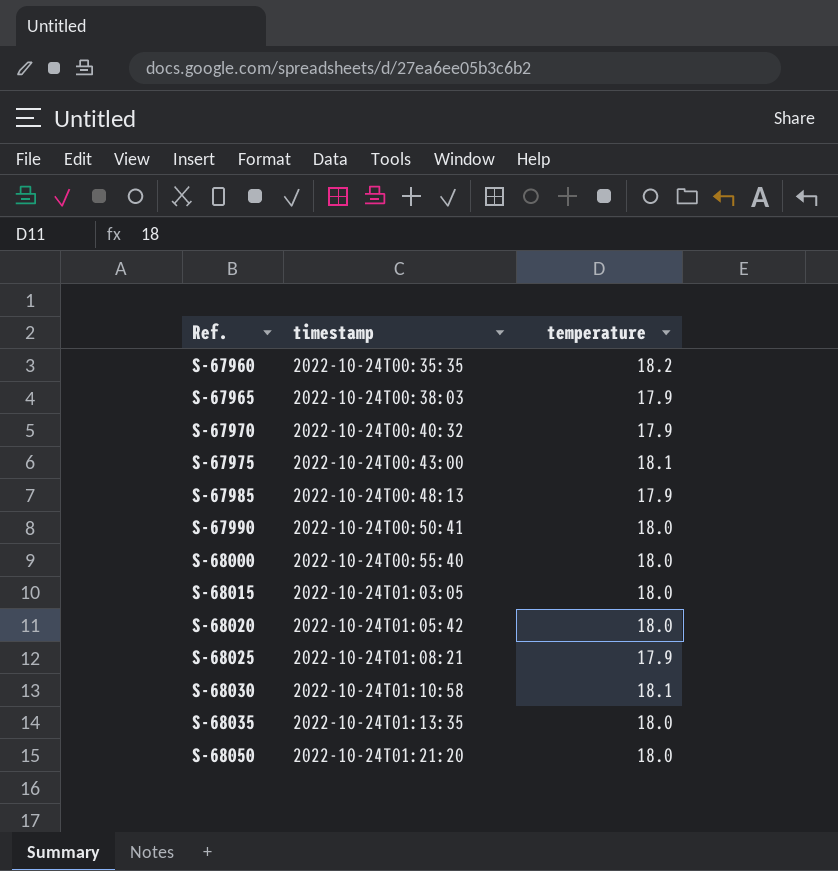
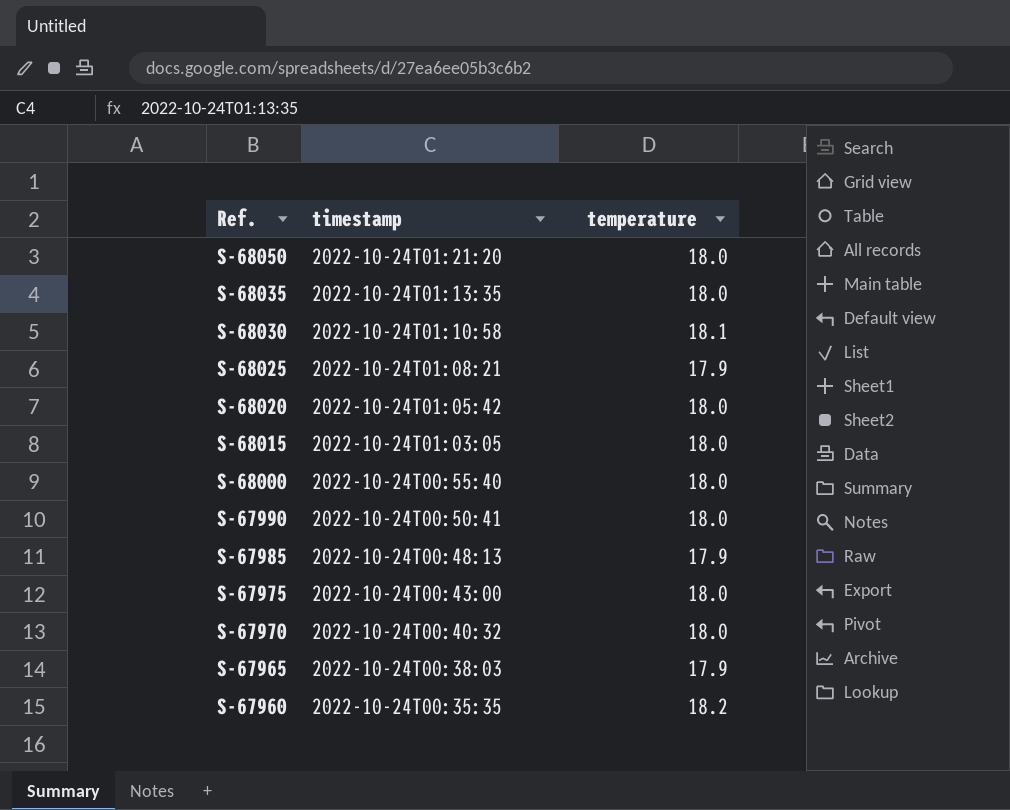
row order: Ref. ascending -> Ref. descending
S-67975 | temperature: 18.1 -> 18.0
S-67970 | temperature: 17.9 -> 18.0

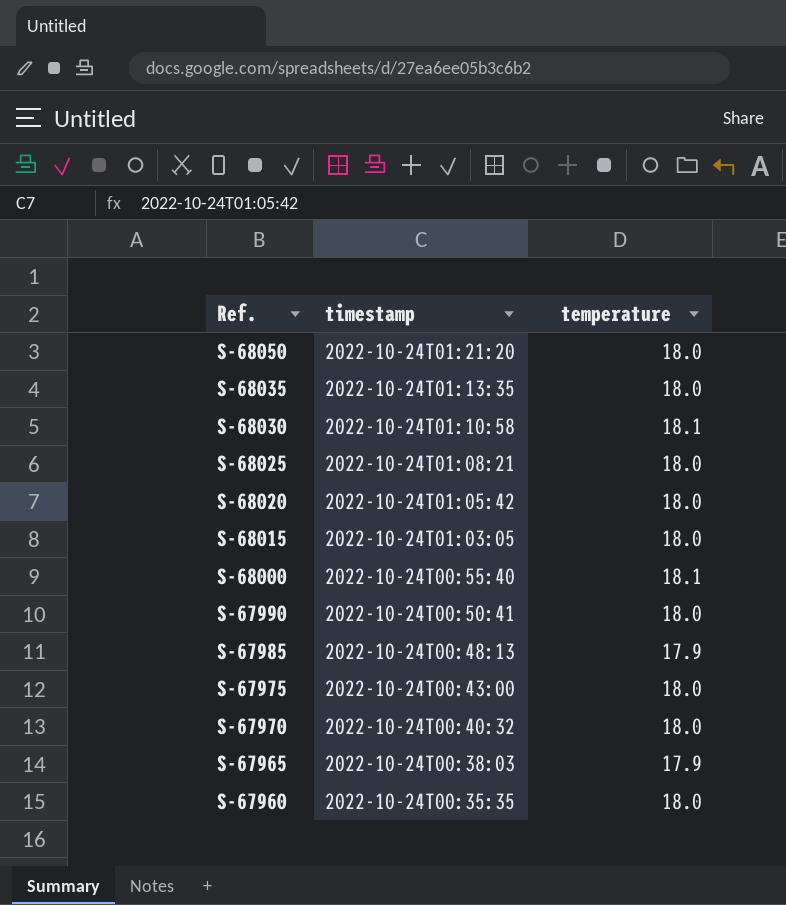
S-68025 | temperature: 17.9 -> 18.0
S-68000 | temperature: 18.0 -> 18.1
S-67960 | temperature: 18.2 -> 18.0

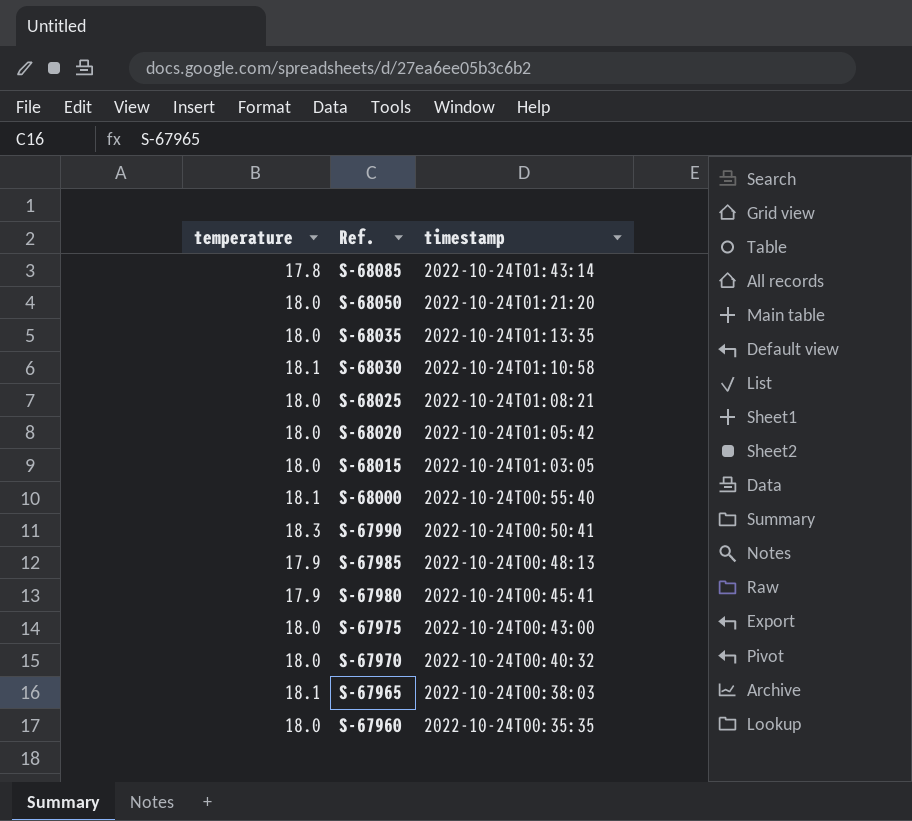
column temperature | position: 3 -> 1
row S-68085: none -> 17.8 | 2022-10-24T01:43:14
S-67990 | temperature: 18.0 -> 18.3
row S-67980: none -> 17.9 | 2022-10-24T00:45:41
S-67965 | temperature: 17.9 -> 18.1

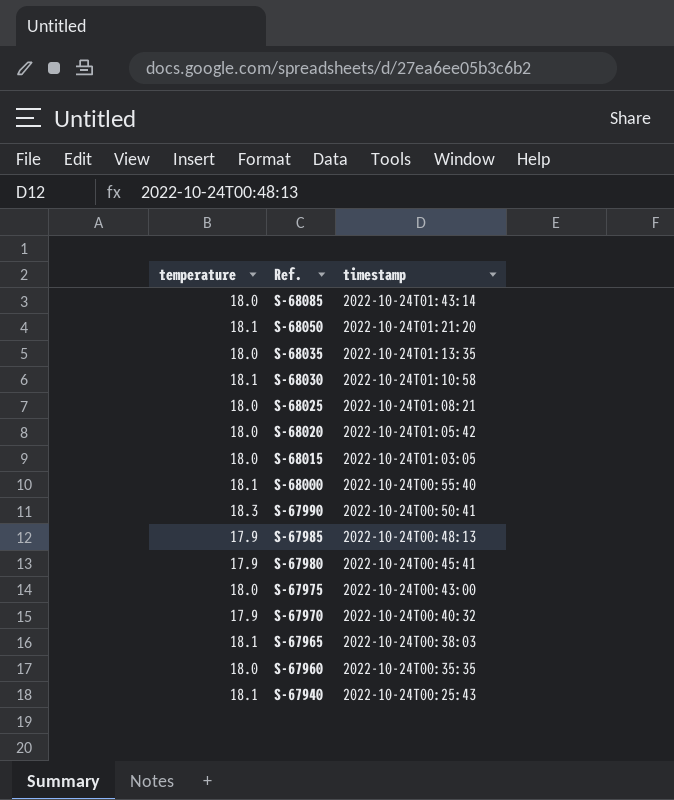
S-68085 | temperature: 17.8 -> 18.0
S-68050 | temperature: 18.0 -> 18.1
S-67970 | temperature: 18.0 -> 17.9
row S-67940: none -> 18.1 | 2022-10-24T00:25:43

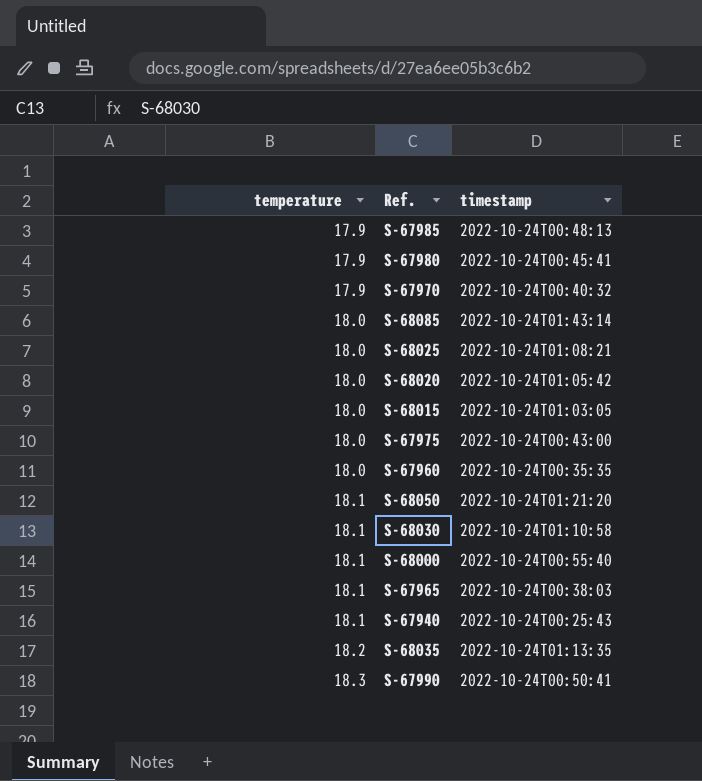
row order: Ref. descending -> temperature ascending
S-68035 | temperature: 18.0 -> 18.2

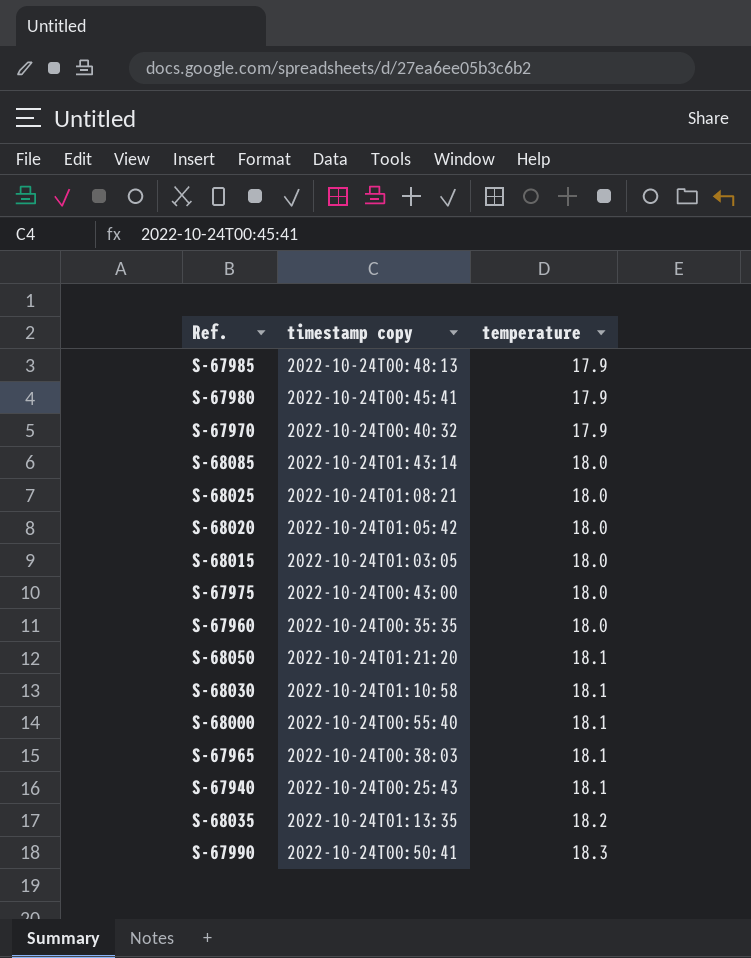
column name: timestamp -> timestamp copy
column temperature | position: 1 -> 3

